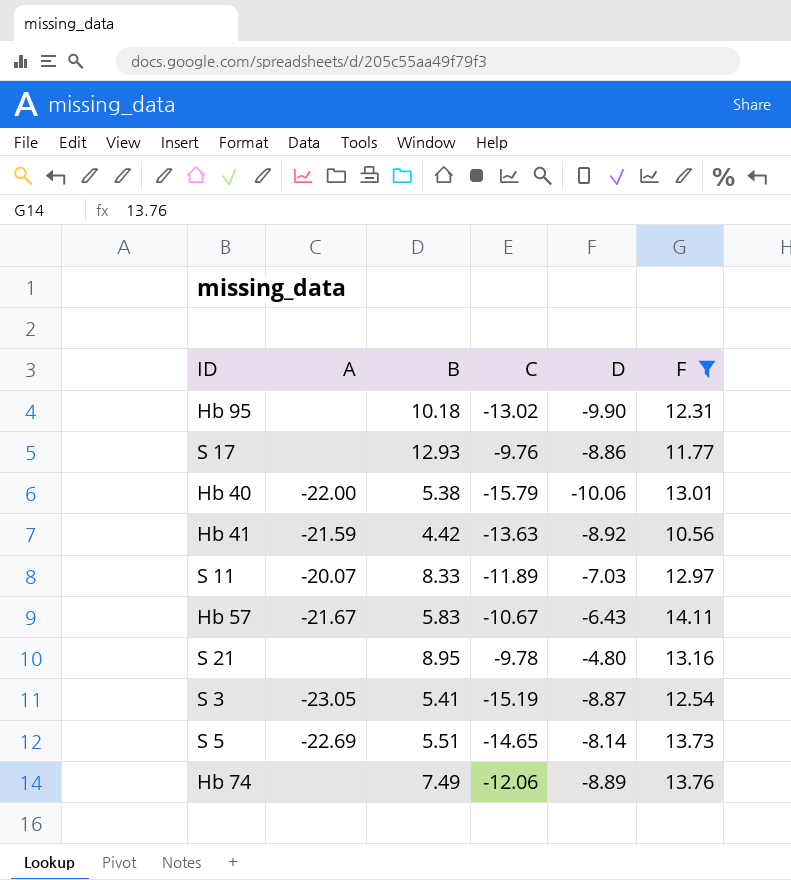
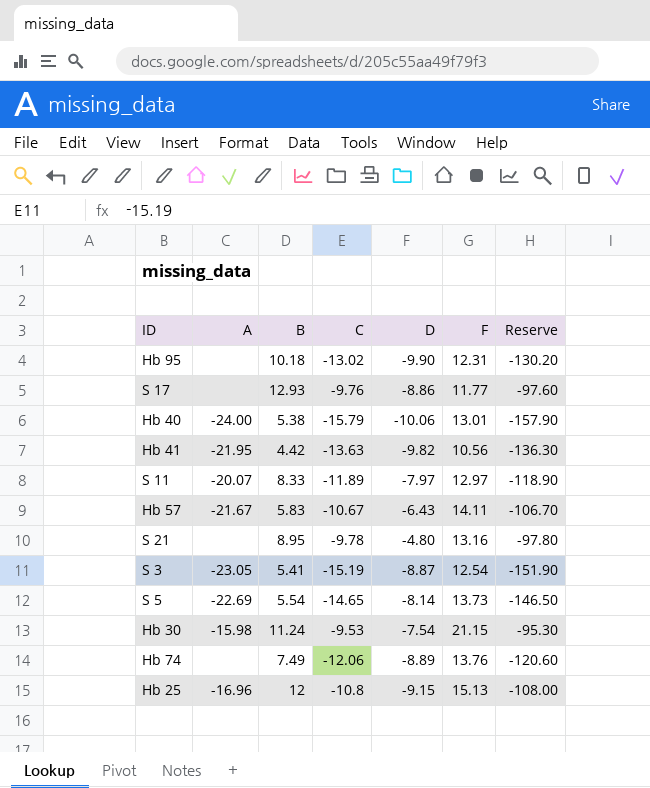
filter: F <= 14.11 -> none
column Reserve | formula: none -> [C] * 10
Hb 40 | A: -22.00 -> -24.00
Hb 41 | A: -21.59 -> -21.95
Hb 41 | D: -8.92 -> -9.82
S 11 | D: -7.03 -> -7.97
S 5 | B: 5.51 -> 5.54

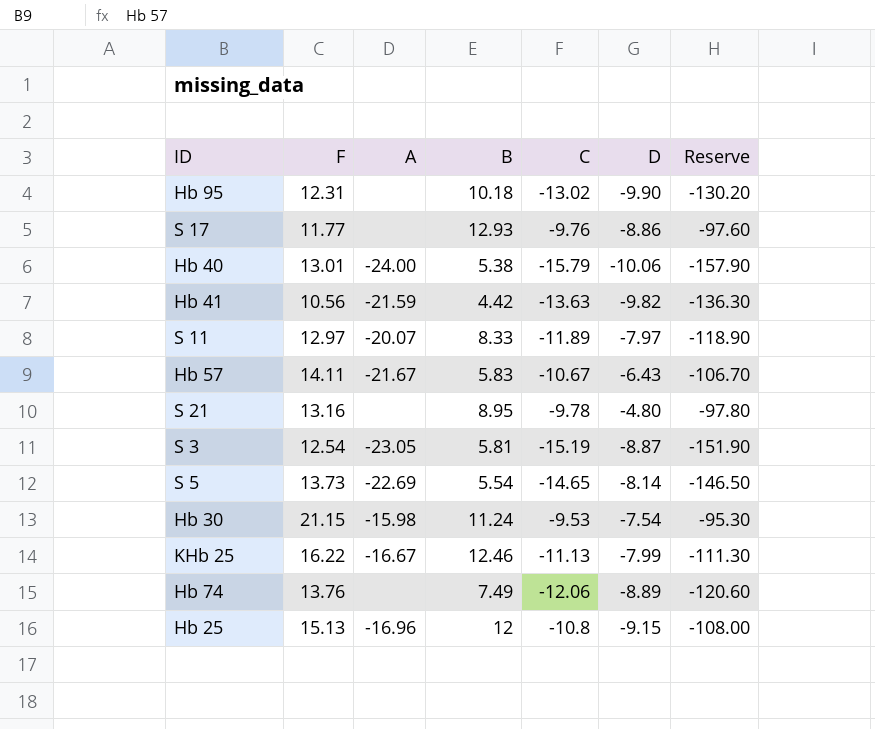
column F | position: 6 -> 2
Hb 41 | A: -21.95 -> -21.59
S 3 | B: 5.41 -> 5.81
row KHb 25: none -> 16.22 | -16.67 | 12.46 | -11.13 | -7.99 | -111.30

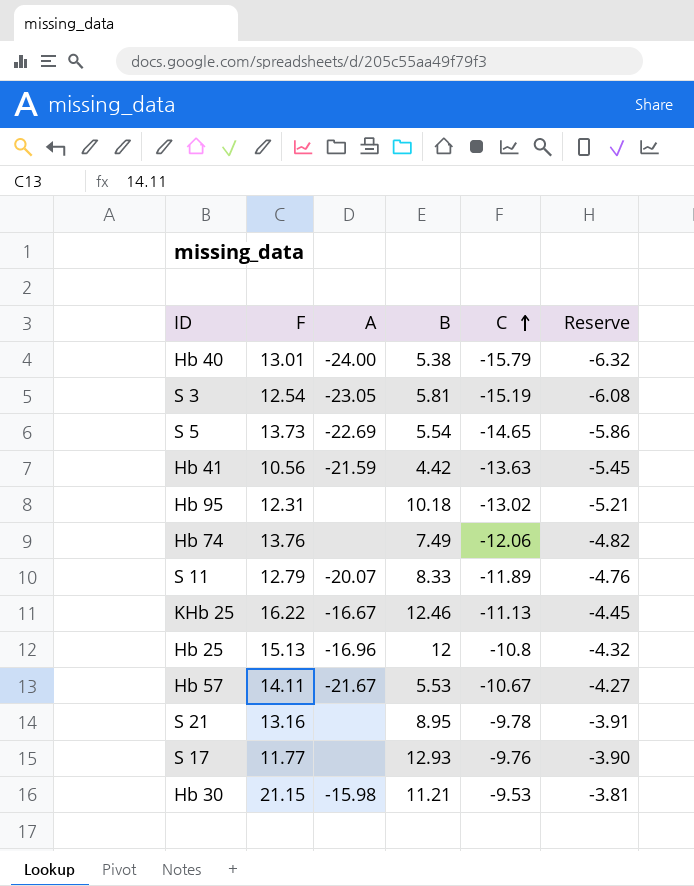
row order: none -> C ascending
column D | position: 6 -> none
column Reserve | formula: [C] * 10 -> [C] * 0.4
S 11 | F: 12.97 -> 12.79
Hb 57 | B: 5.83 -> 5.53
Hb 30 | B: 11.24 -> 11.21

